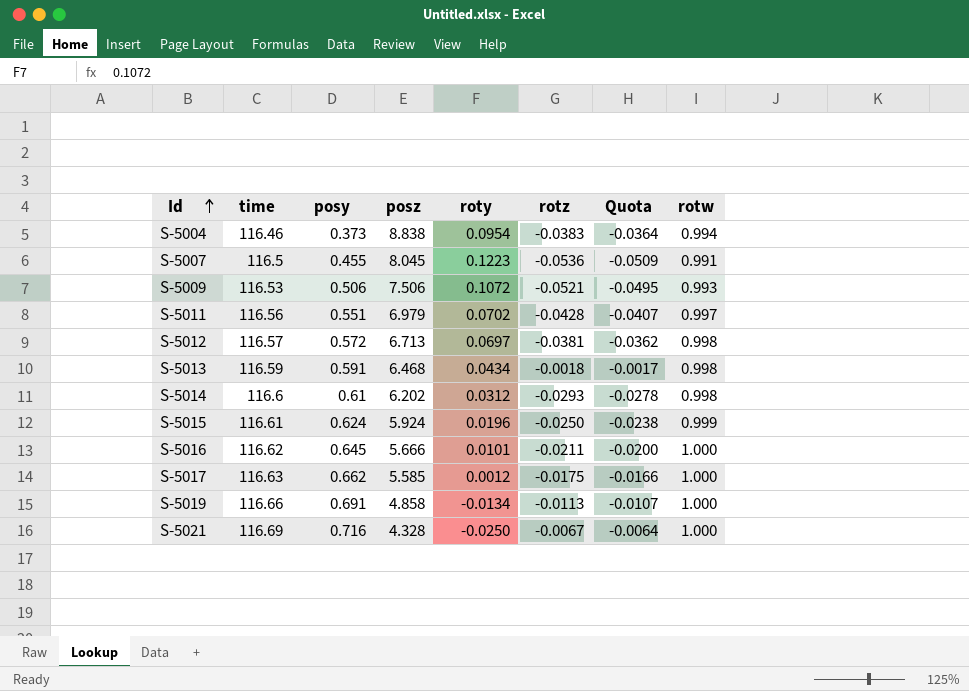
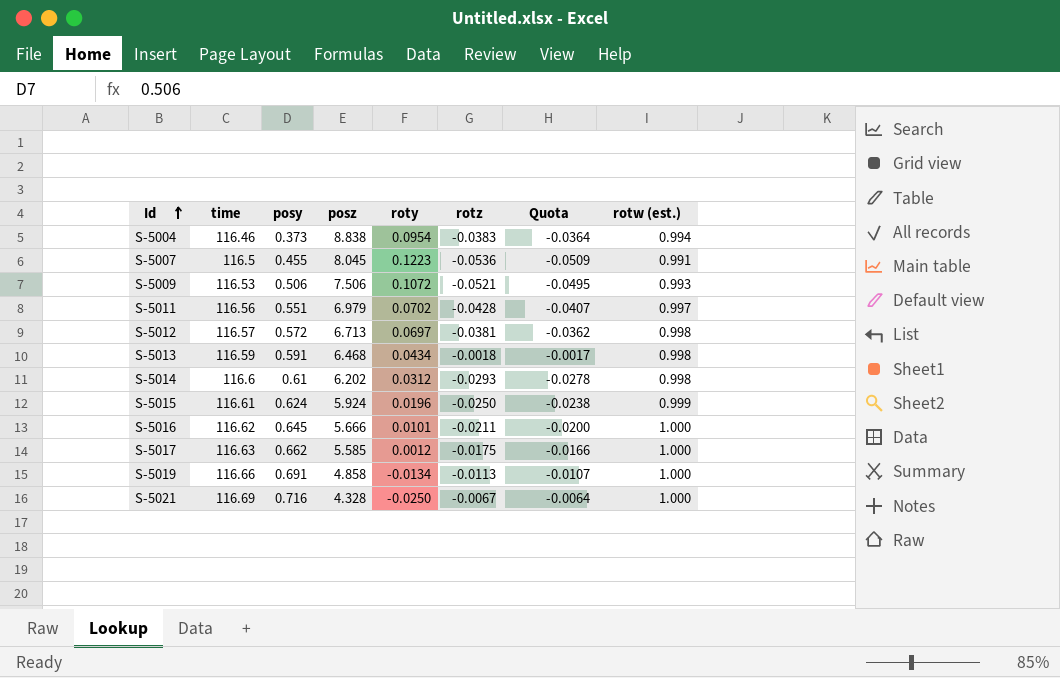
column name: rotw -> rotw (est.)

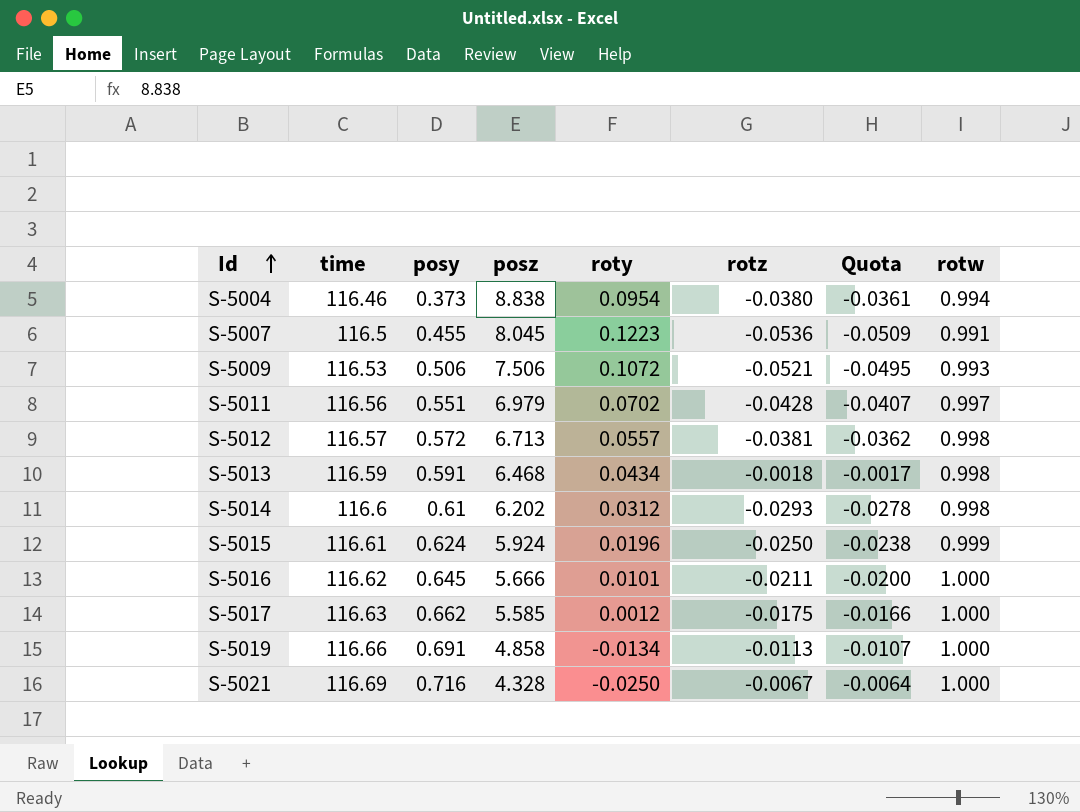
column name: rotw (est.) -> rotw
S-5004 | rotz: -0.0383 -> -0.0380
S-5004 | Quota: -0.0364 -> -0.0361
S-5012 | roty: 0.0697 -> 0.0557

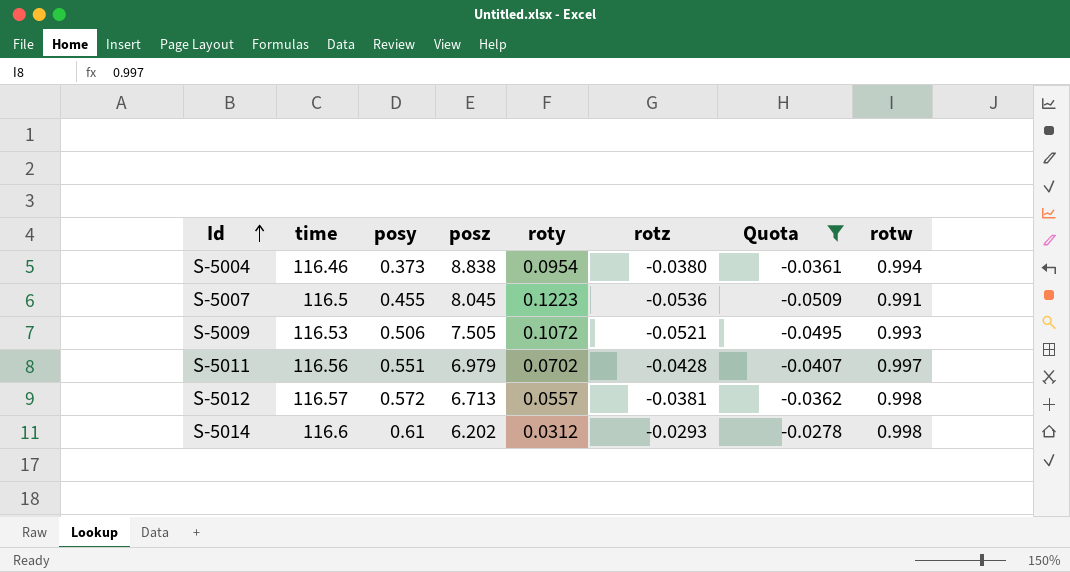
filter: none -> Quota <= -0.0278
S-5009 | posz: 7.506 -> 7.505

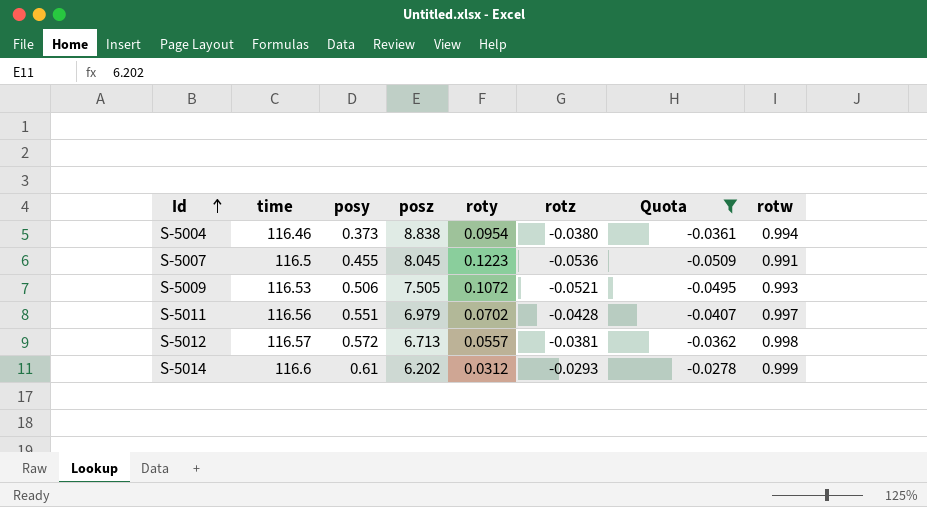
S-5014 | rotw: 0.998 -> 0.999

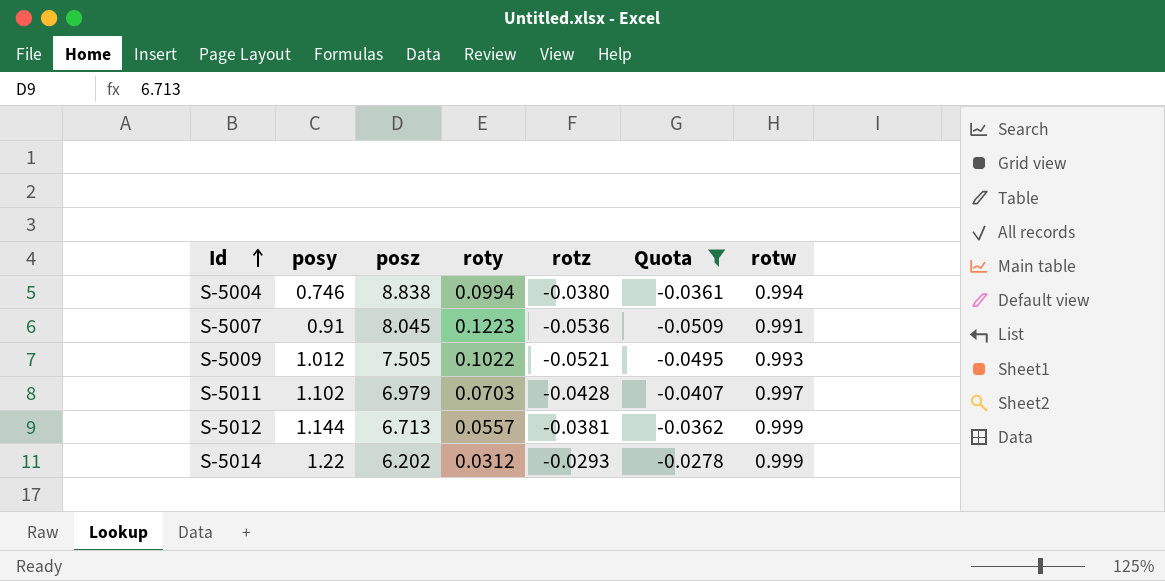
column time | position: 2 -> none
S-5004 | posy: 0.373 -> 0.746
S-5004 | roty: 0.0954 -> 0.0994
S-5007 | posy: 0.455 -> 0.91
S-5009 | posy: 0.506 -> 1.012
S-5009 | roty: 0.1072 -> 0.1022
S-5011 | posy: 0.551 -> 1.102
S-5011 | roty: 0.0702 -> 0.0703
S-5012 | posy: 0.572 -> 1.144
S-5012 | rotw: 0.998 -> 0.999
S-5014 | posy: 0.61 -> 1.22

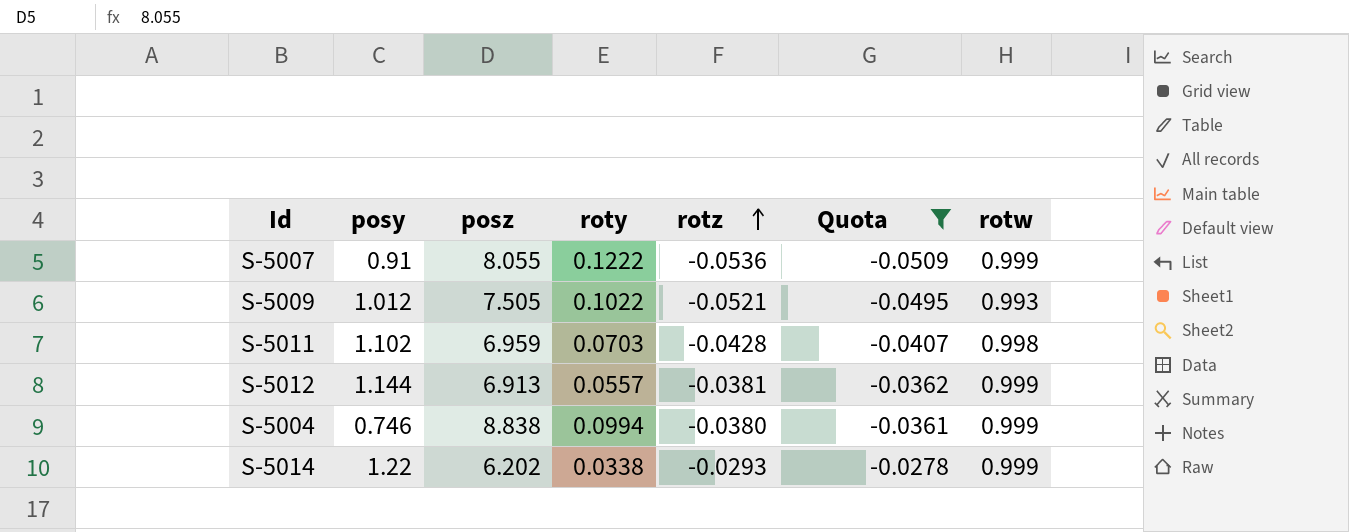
row order: Id ascending -> rotz ascending
S-5007 | posz: 8.045 -> 8.055
S-5007 | roty: 0.1223 -> 0.1222
S-5007 | rotw: 0.991 -> 0.999
S-5011 | posz: 6.979 -> 6.959
S-5011 | rotw: 0.997 -> 0.998
S-5012 | posz: 6.713 -> 6.913
S-5004 | rotw: 0.994 -> 0.999
S-5014 | roty: 0.0312 -> 0.0338

